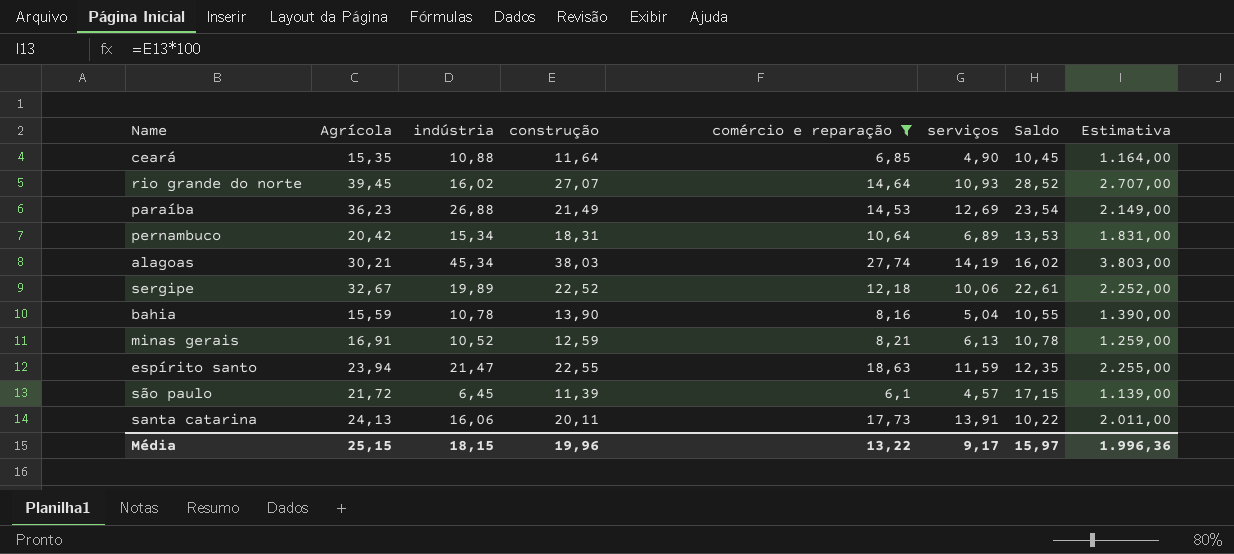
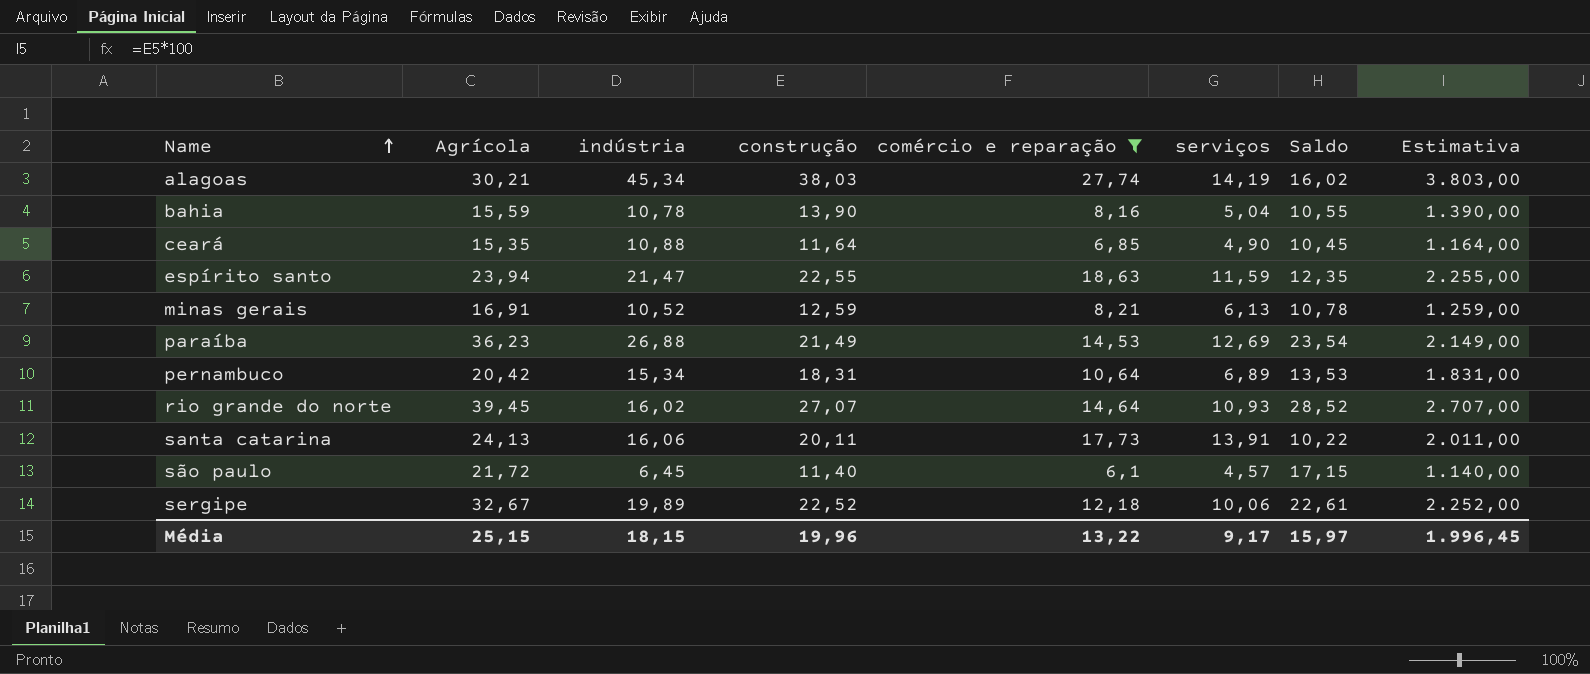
row order: none -> Name ascending
são paulo | construção: 11,39 -> 11,40
são paulo | Estimativa: 1.139,00 -> 1.140,00
Média | Estimativa: 1.996,36 -> 1.996,45

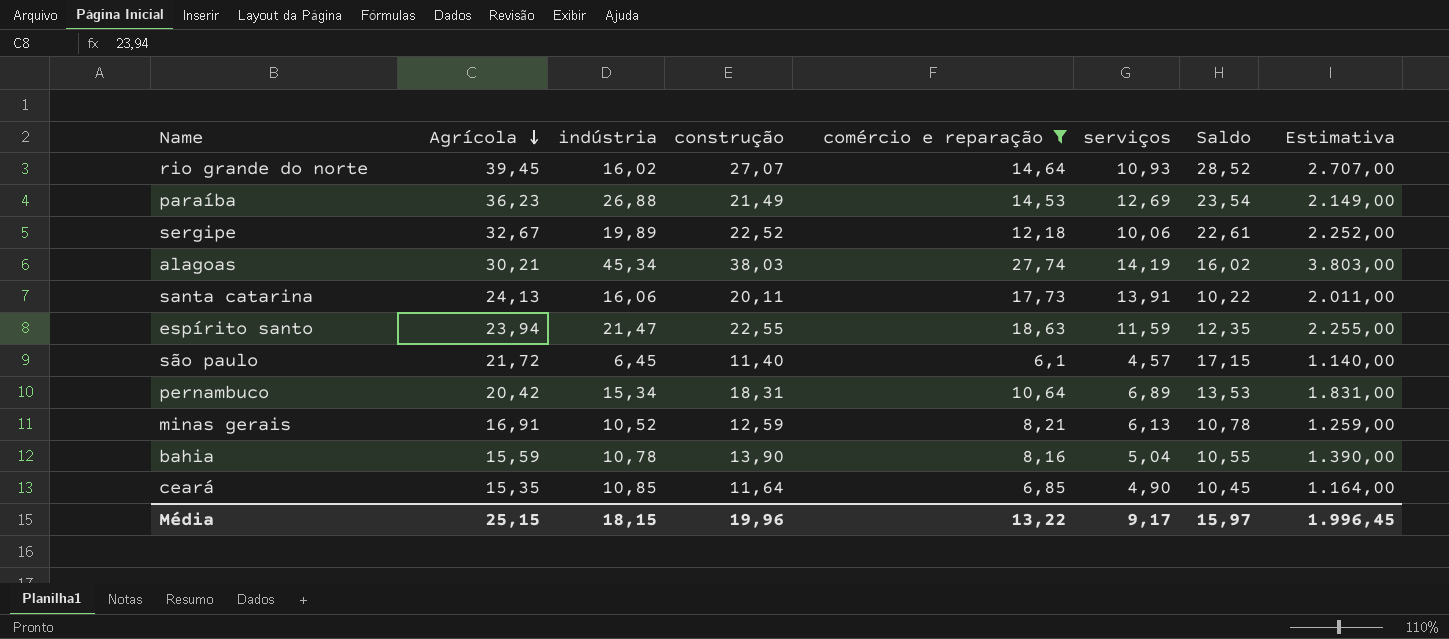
row order: Name ascending -> Agrícola descending
ceará | indústria: 10,88 -> 10,85

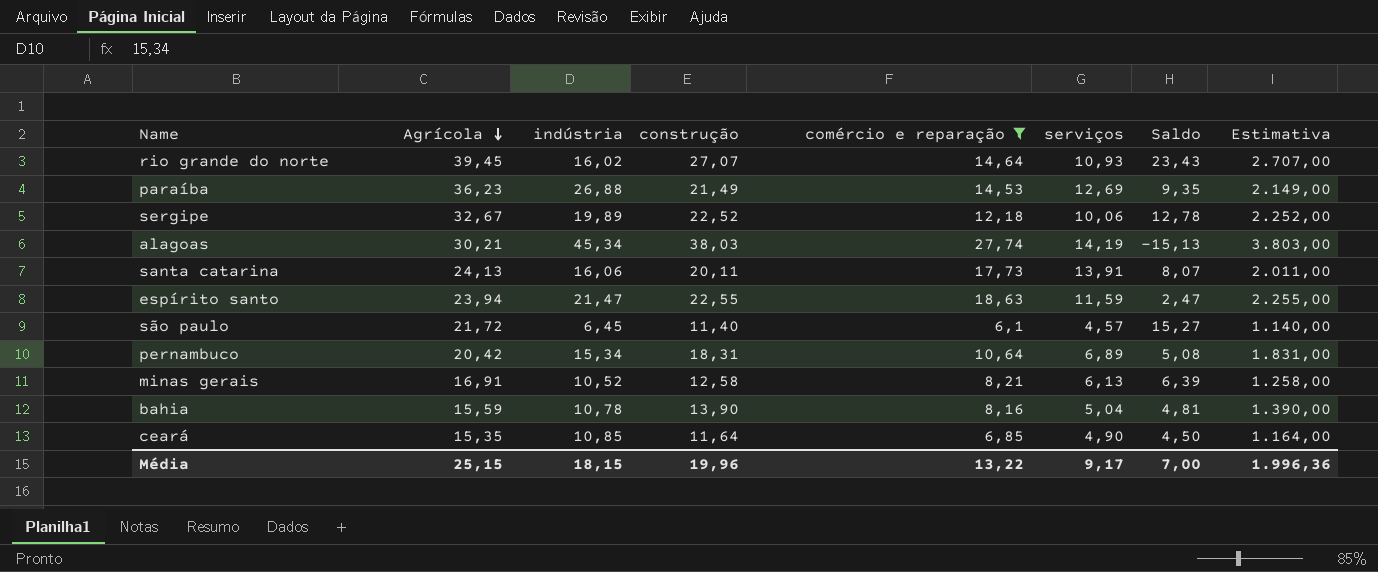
column Saldo | formula: [Agrícola] - [serviços] -> [Agrícola] - [indústria]
minas gerais | construção: 12,59 -> 12,58
minas gerais | Estimativa: 1.259,00 -> 1.258,00
Média | Saldo: 15,97 -> 7,00
Média | Estimativa: 1.996,45 -> 1.996,36

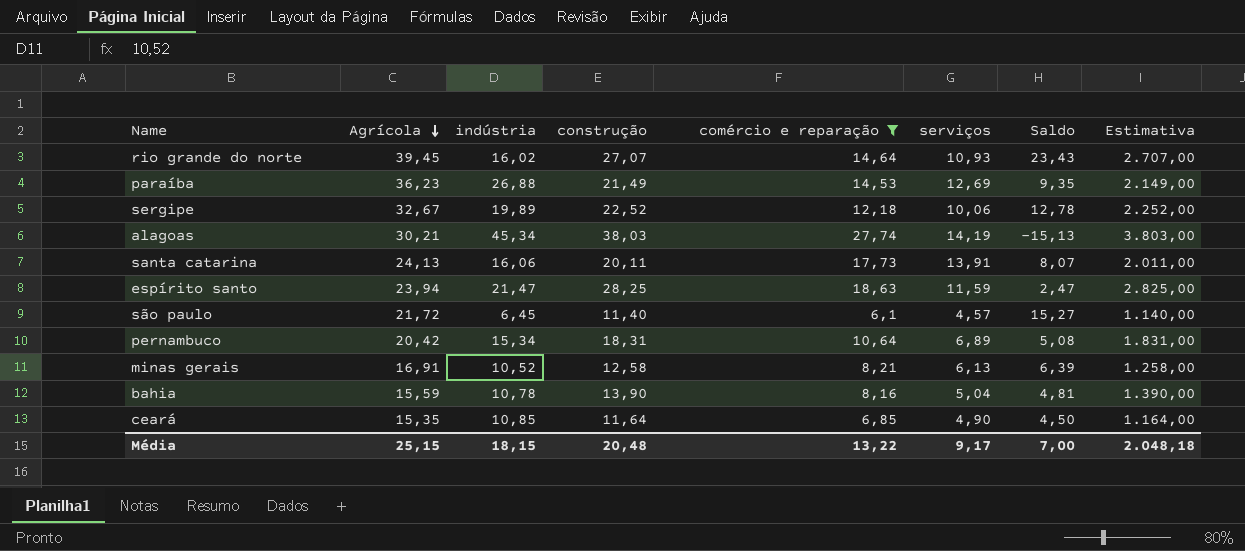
espírito santo | construção: 22,55 -> 28,25
espírito santo | Estimativa: 2.255,00 -> 2.825,00
Média | construção: 19,96 -> 20,48
Média | Estimativa: 1.996,36 -> 2.048,18

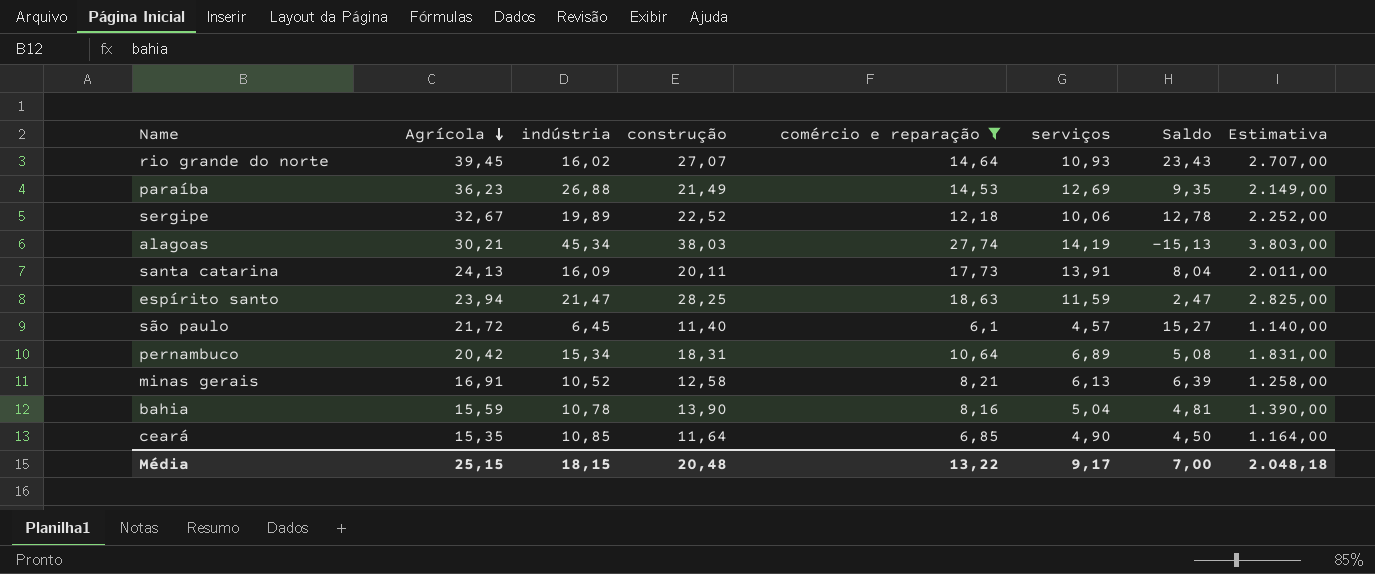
santa catarina | indústria: 16,06 -> 16,09
santa catarina | Saldo: 8,07 -> 8,04

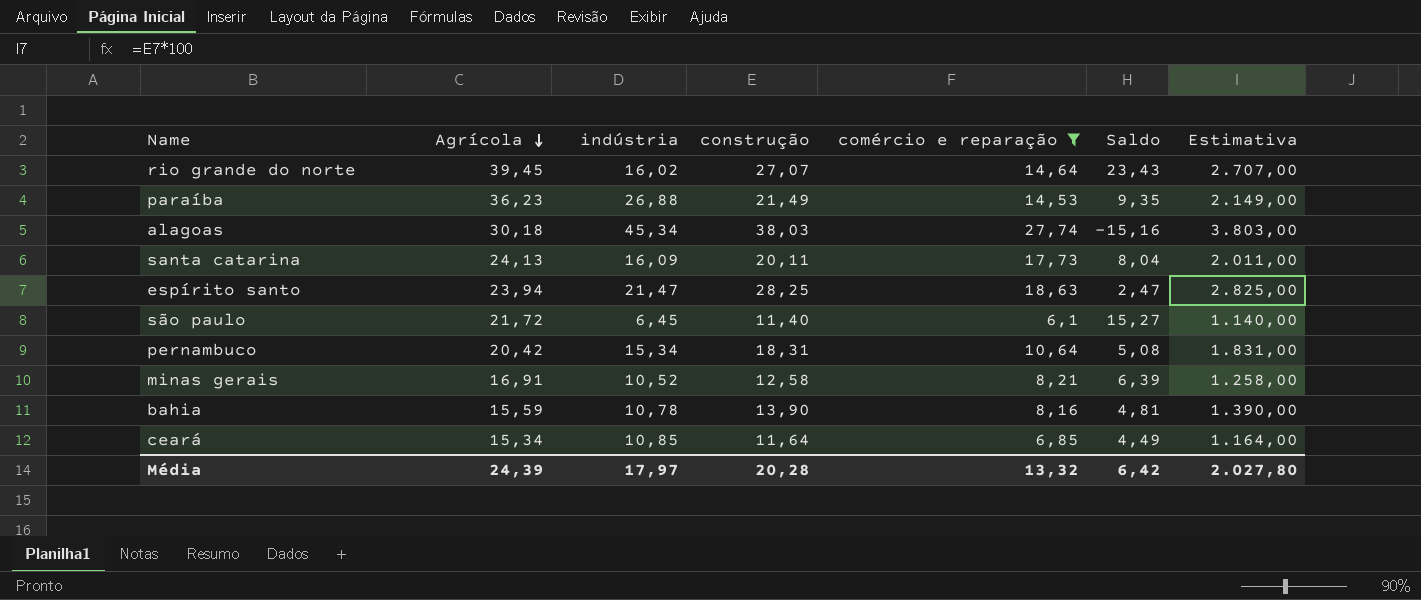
column serviços | position: 6 -> none
row sergipe: 32,67 | 19,89 | 22,52 | 12,18 | 10,06 | 12,78 | 2.252,00 -> none
alagoas | Agrícola: 30,21 -> 30,18
alagoas | Saldo: -15,13 -> -15,16
ceará | Agrícola: 15,35 -> 15,34
ceará | Saldo: 4,50 -> 4,49
Média | Agrícola: 25,15 -> 24,39
Média | indústria: 18,15 -> 17,97
Média | construção: 20,48 -> 20,28
Média | comércio e reparação: 13,22 -> 13,32
Média | Saldo: 7,00 -> 6,42
Média | Estimativa: 2.048,18 -> 2.027,80

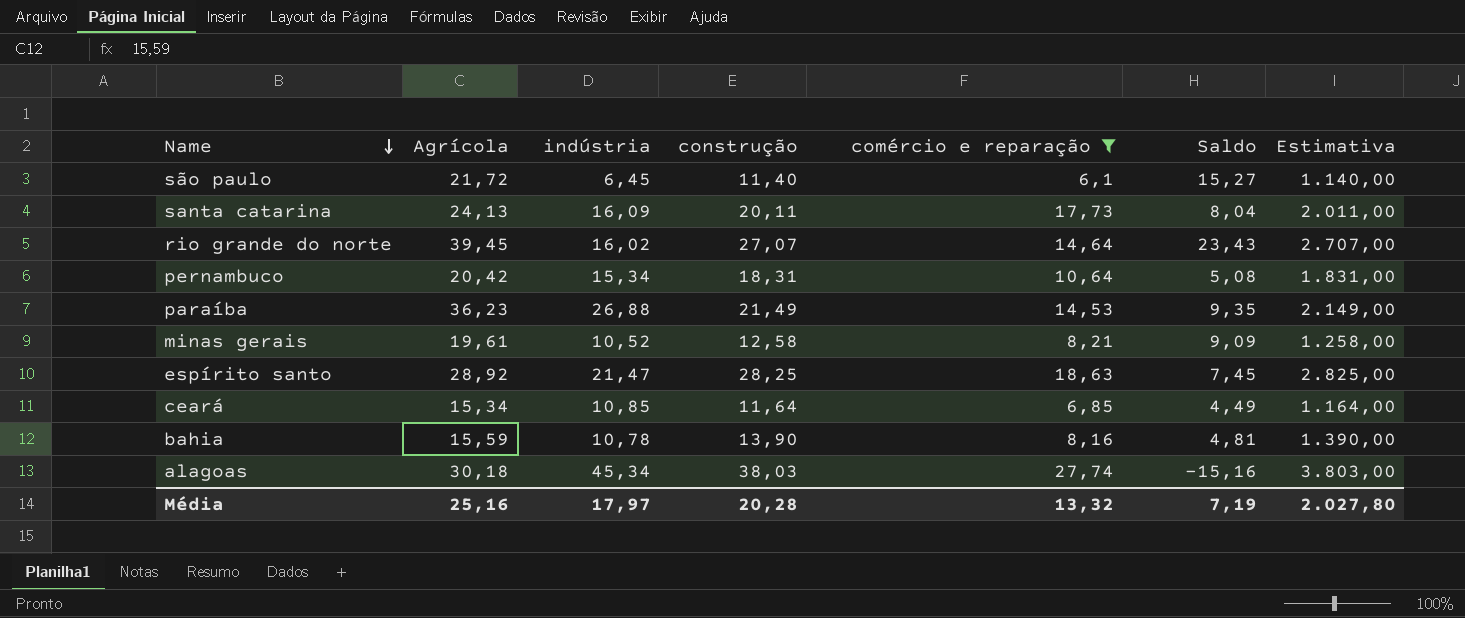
row order: Agrícola descending -> Name descending
minas gerais | Agrícola: 16,91 -> 19,61
minas gerais | Saldo: 6,39 -> 9,09
espírito santo | Agrícola: 23,94 -> 28,92
espírito santo | Saldo: 2,47 -> 7,45
Média | Agrícola: 24,39 -> 25,16
Média | Saldo: 6,42 -> 7,19

